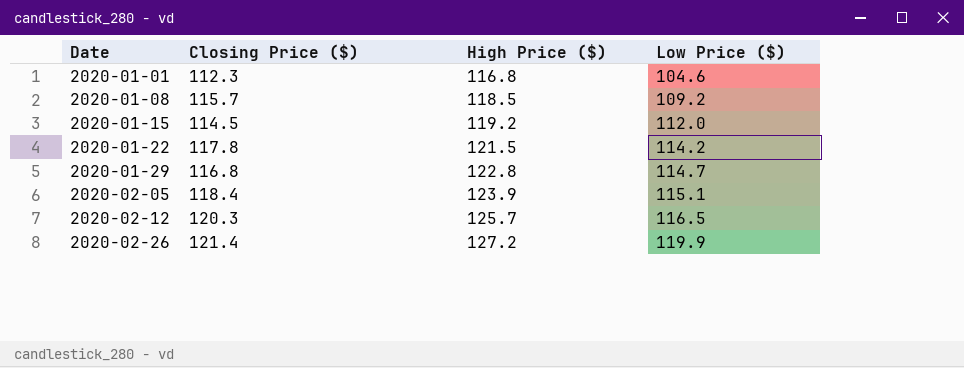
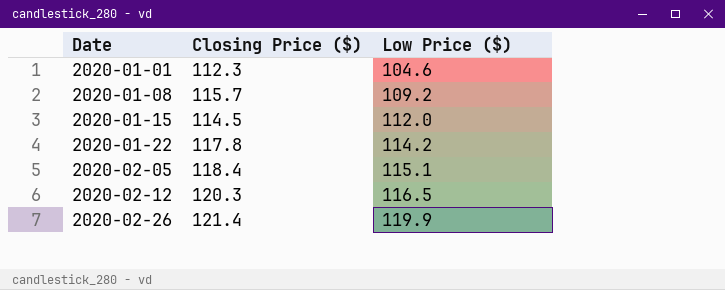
column High Price ($) | position: 3 -> none
row 2020-01-29: 116.8 | 122.8 | 114.7 -> none

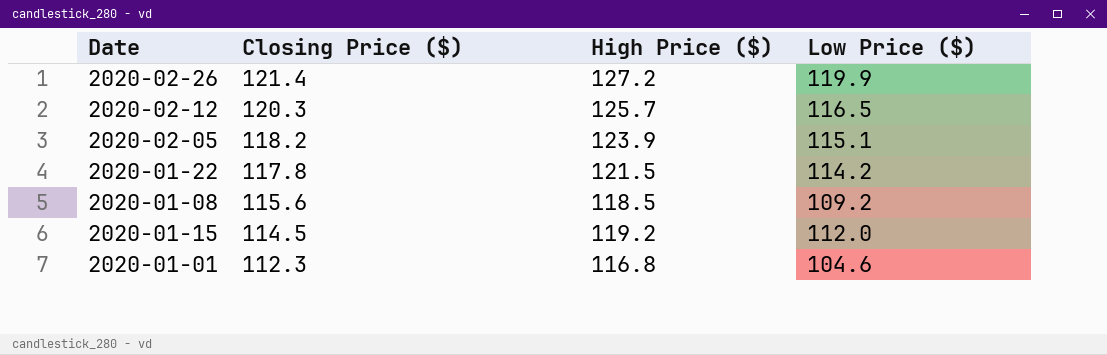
row order: Date ascending -> Closing Price ($) descending
column High Price ($) | position: none -> 3
2020-02-05 | Closing Price ($): 118.4 -> 118.2
2020-01-08 | Closing Price ($): 115.7 -> 115.6

